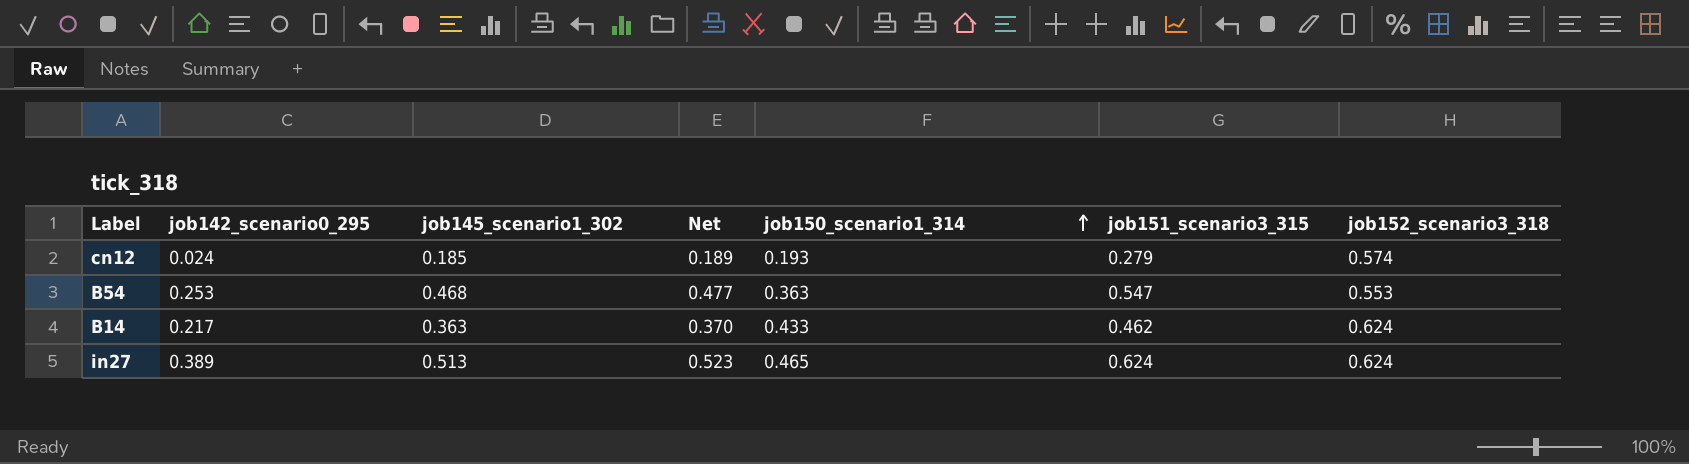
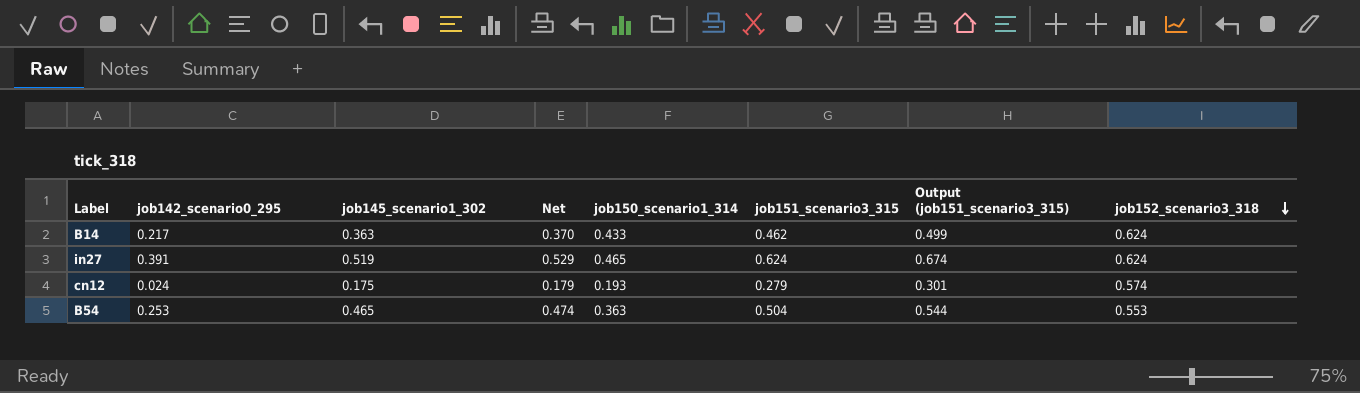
row order: job150_scenario1_314 ascending -> job152_scenario3_318 descending
column Output (job151_scenario3_315) | formula: none -> [job151_scenario3_315] * 1.08
in27 | job142_scenario0_295: 0.389 -> 0.391
in27 | job145_scenario1_302: 0.513 -> 0.519
in27 | Net: 0.523 -> 0.529
cn12 | job145_scenario1_302: 0.185 -> 0.175
cn12 | Net: 0.189 -> 0.179
B54 | job145_scenario1_302: 0.468 -> 0.465
B54 | Net: 0.477 -> 0.474
B54 | job151_scenario3_315: 0.547 -> 0.504

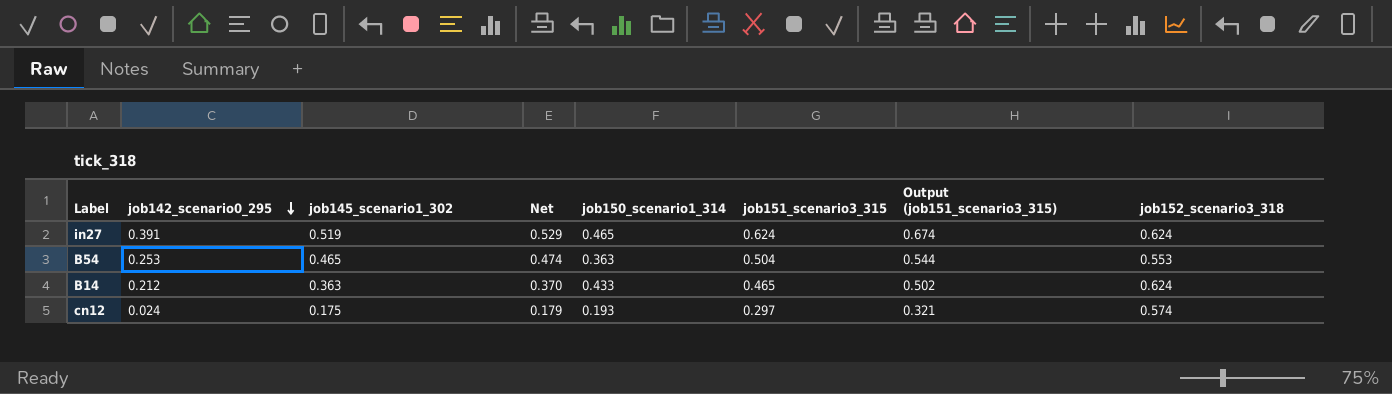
row order: job152_scenario3_318 descending -> job142_scenario0_295 descending
B14 | job142_scenario0_295: 0.217 -> 0.212
B14 | job151_scenario3_315: 0.462 -> 0.465
B14 | Output (job151_scenario3_315): 0.499 -> 0.502
cn12 | job151_scenario3_315: 0.279 -> 0.297
cn12 | Output (job151_scenario3_315): 0.301 -> 0.321

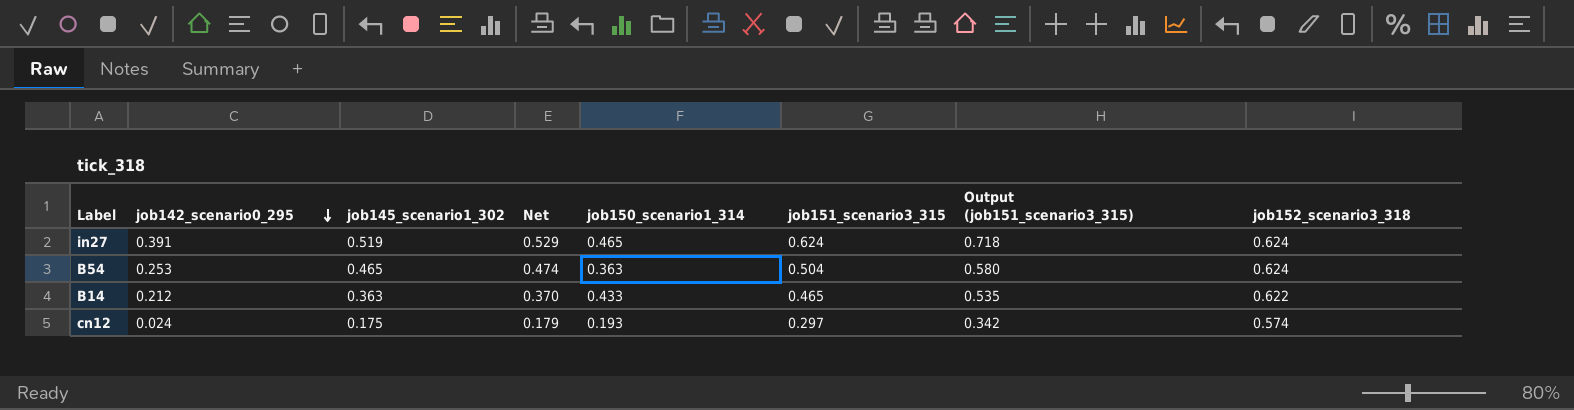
column Output (job151_scenario3_315) | formula: [job151_scenario3_315] * 1.08 -> [job151_scenario3_315] * 1.15
B54 | job152_scenario3_318: 0.553 -> 0.624
B14 | job152_scenario3_318: 0.624 -> 0.622

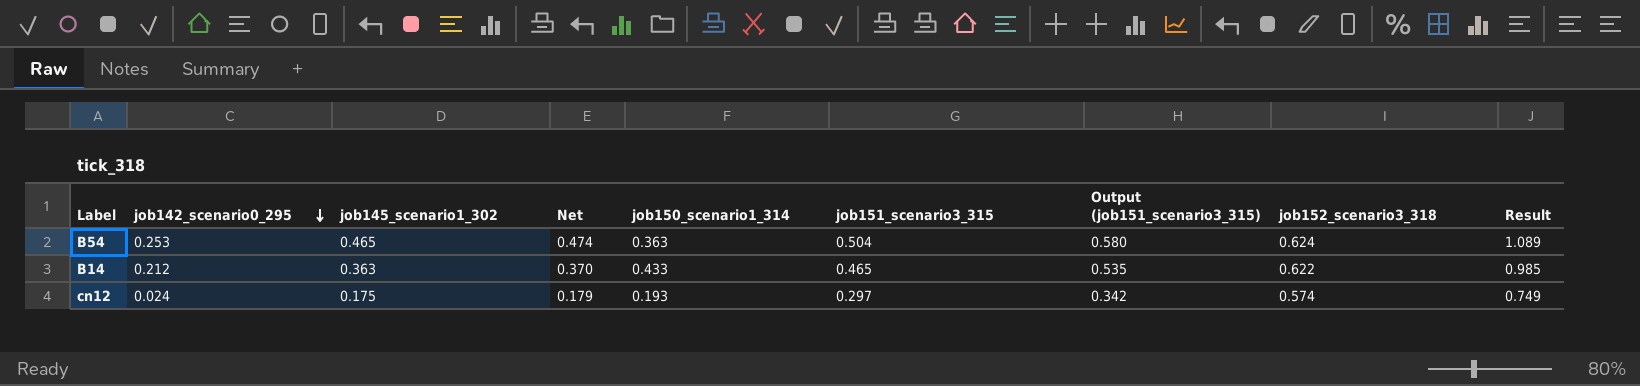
column Result | formula: none -> [job145_scenario1_302] + [job152_scenario3_318]
row in27: 0.391 | 0.519 | 0.529 | 0.465 | 0.624 | 0.718 | 0.624 -> none

